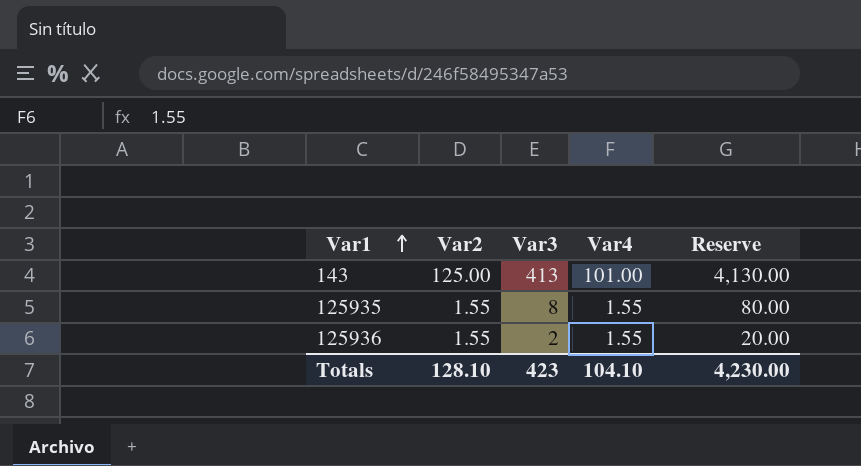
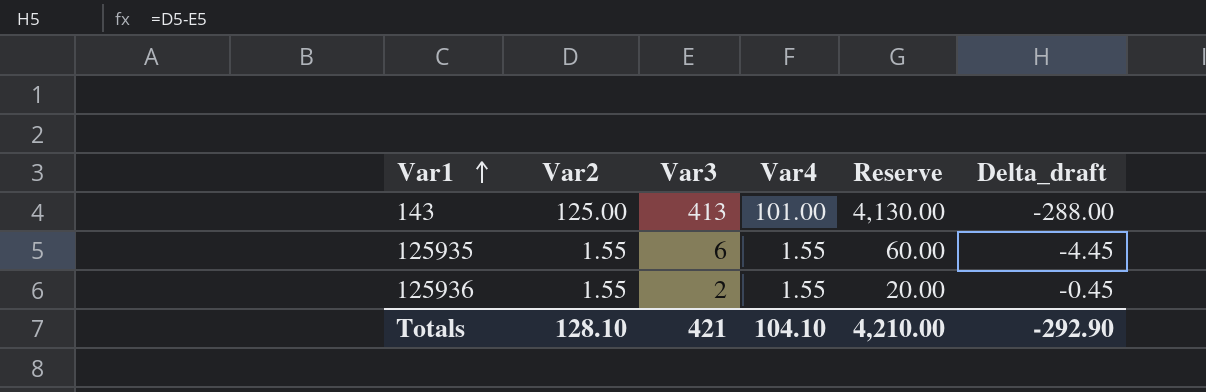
column Delta_draft | formula: none -> [Var2] - [Var3]
125935 | Var3: 8 -> 6
125935 | Reserve: 80.00 -> 60.00
Totals | Var3: 423 -> 421
Totals | Reserve: 4,230.00 -> 4,210.00

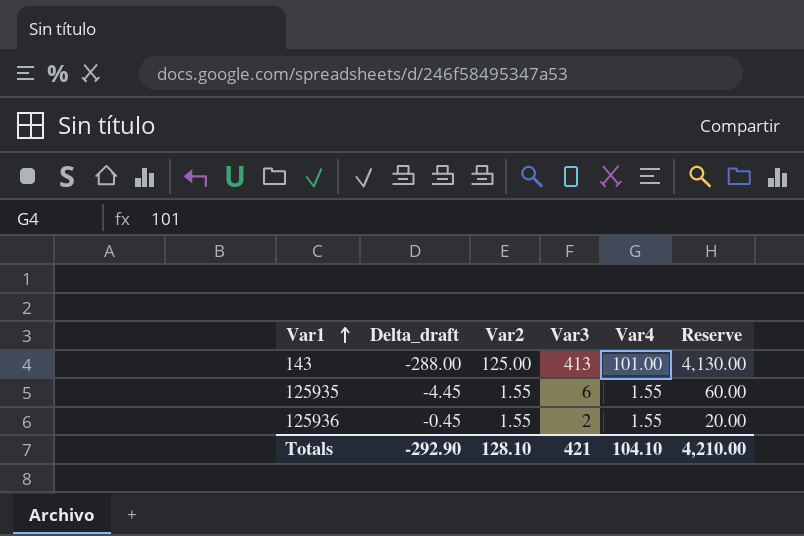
column Delta_draft | position: 6 -> 2

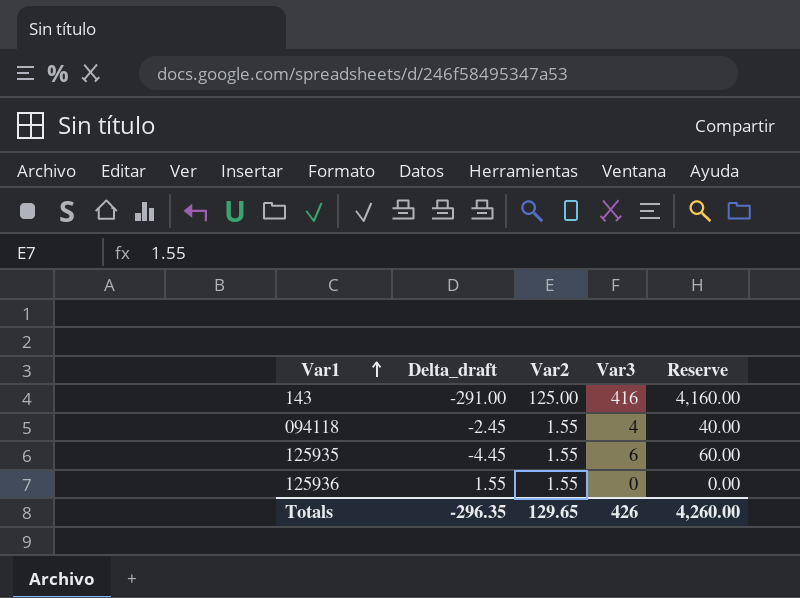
column Var4 | position: 5 -> none
143 | Delta_draft: -288.00 -> -291.00
143 | Var3: 413 -> 416
143 | Reserve: 4,130.00 -> 4,160.00
row 094118: none -> -2.45 | 1.55 | 4 | 40.00
125936 | Delta_draft: -0.45 -> 1.55
125936 | Var3: 2 -> 0
125936 | Reserve: 20.00 -> 0.00
Totals | Delta_draft: -292.90 -> -296.35
Totals | Var2: 128.10 -> 129.65
Totals | Var3: 421 -> 426
Totals | Reserve: 4,210.00 -> 4,260.00

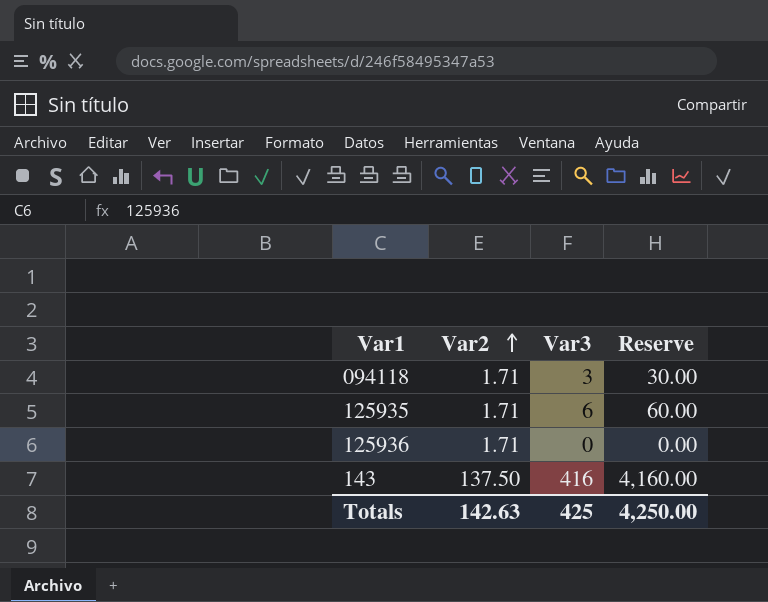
row order: Var1 ascending -> Var2 ascending
column Delta_draft | formula: [Var2] - [Var3] -> none
094118 | Var2: 1.55 -> 1.71
094118 | Var3: 4 -> 3
094118 | Reserve: 40.00 -> 30.00
125935 | Var2: 1.55 -> 1.71
125936 | Var2: 1.55 -> 1.71
143 | Var2: 125.00 -> 137.50
Totals | Var2: 129.65 -> 142.63
Totals | Var3: 426 -> 425
Totals | Reserve: 4,260.00 -> 4,250.00

